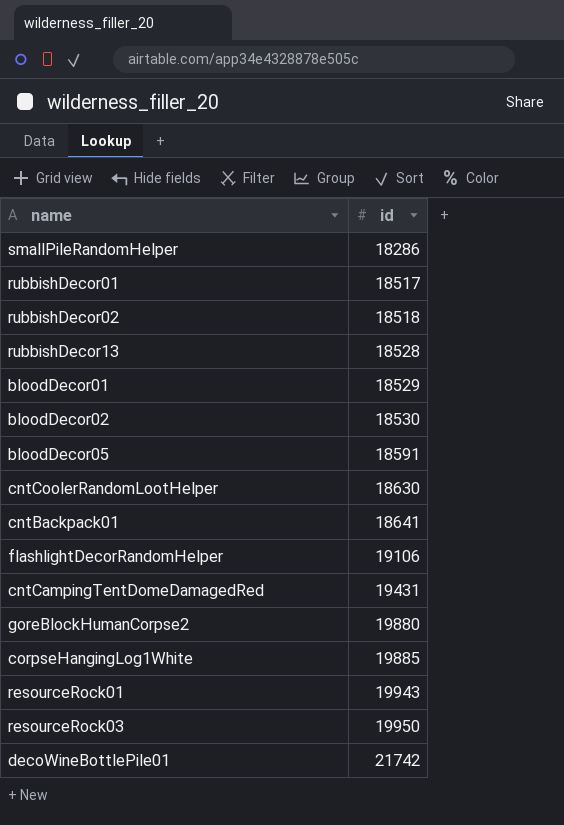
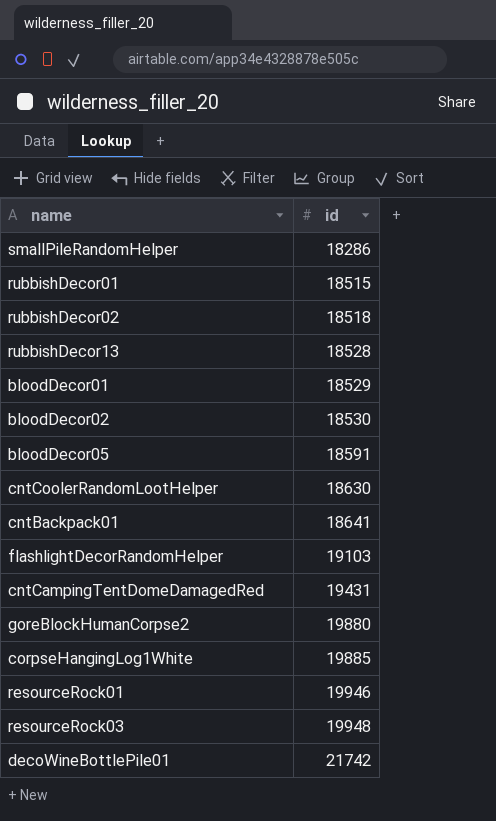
rubbishDecor01 | id: 18517 -> 18515
flashlightDecorRandomHelper | id: 19106 -> 19103
resourceRock01 | id: 19943 -> 19946
resourceRock03 | id: 19950 -> 19948

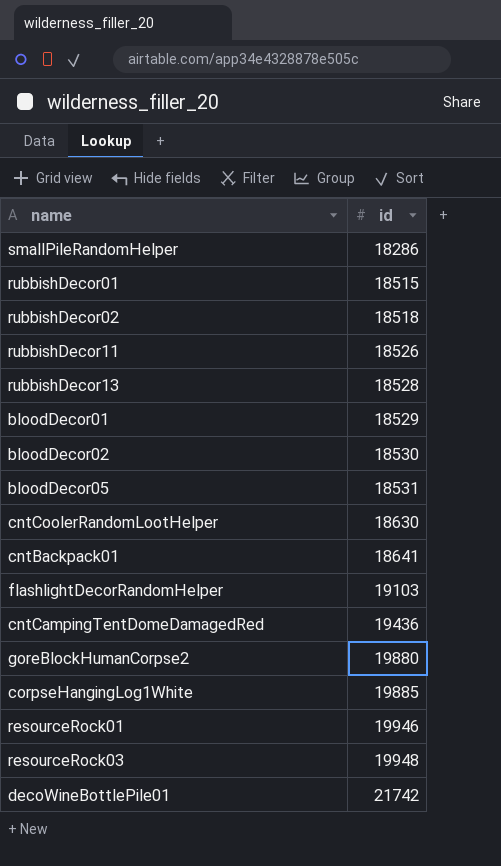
row rubbishDecor11: none -> 18526
bloodDecor05 | id: 18591 -> 18531
cntCampingTentDomeDamagedRed | id: 19431 -> 19436

